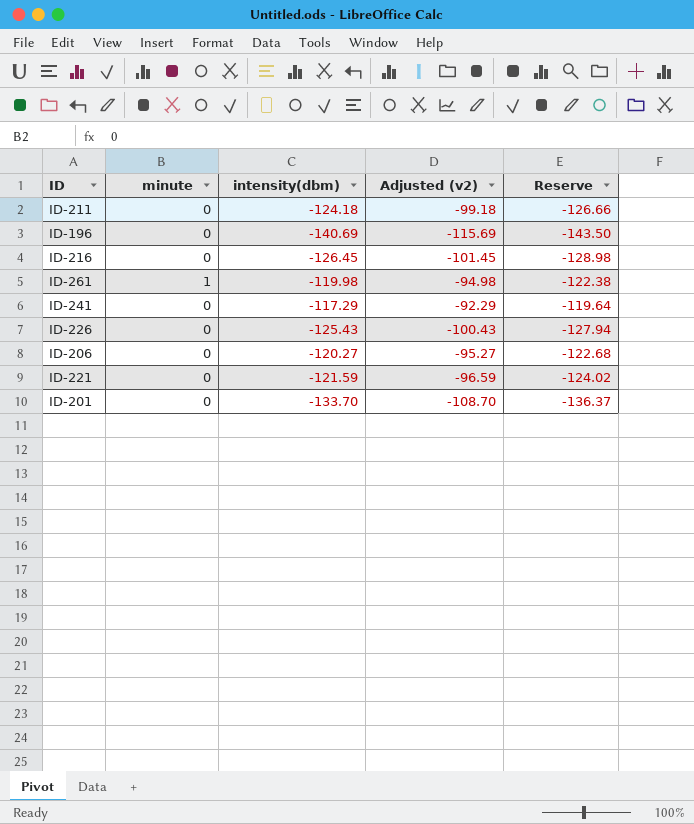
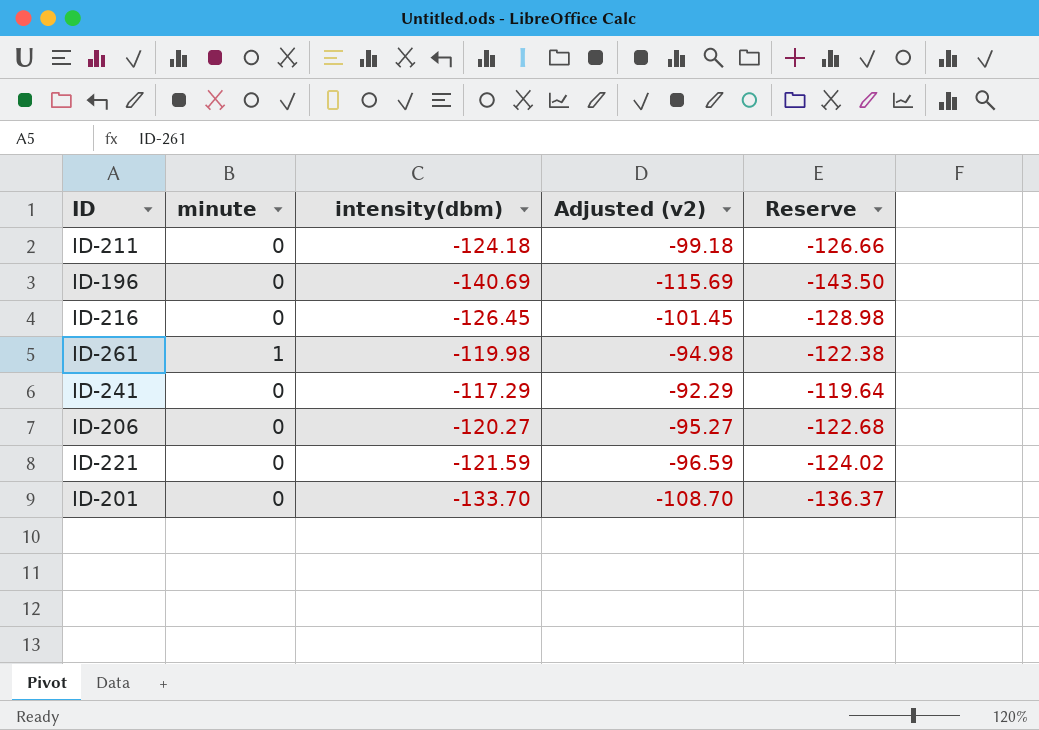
row ID-226: 0 | -125.43 | -100.43 | -127.94 -> none

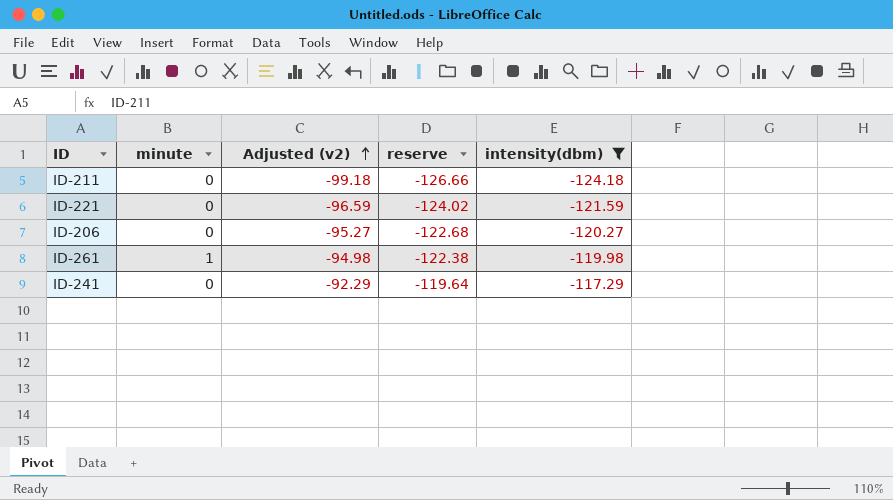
filter: none -> intensity(dbm) >= -124.18
row order: none -> Adjusted (v2) ascending
column name: Reserve -> reserve
column intensity(dbm) | position: 3 -> 5

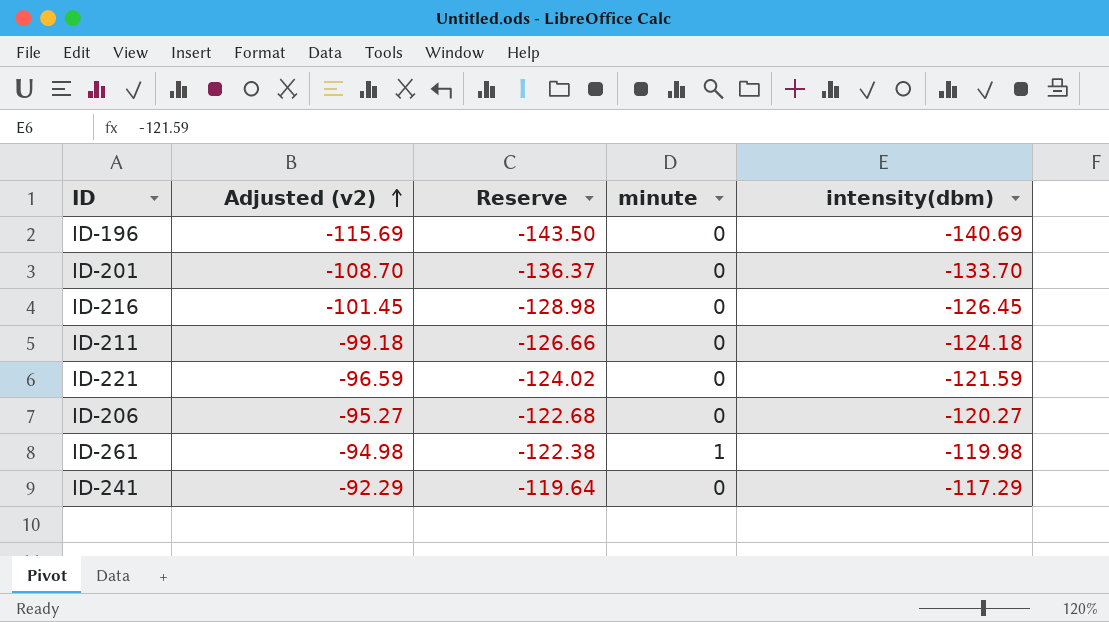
filter: intensity(dbm) >= -124.18 -> none
column name: reserve -> Reserve
column minute | position: 2 -> 4

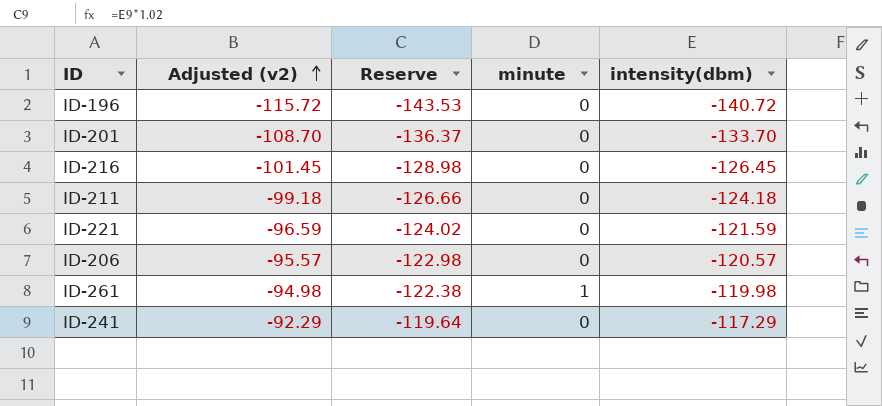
ID-196 | Adjusted (v2): -115.69 -> -115.72
ID-196 | Reserve: -143.50 -> -143.53
ID-196 | intensity(dbm): -140.69 -> -140.72
ID-206 | Adjusted (v2): -95.27 -> -95.57
ID-206 | Reserve: -122.68 -> -122.98
ID-206 | intensity(dbm): -120.27 -> -120.57

